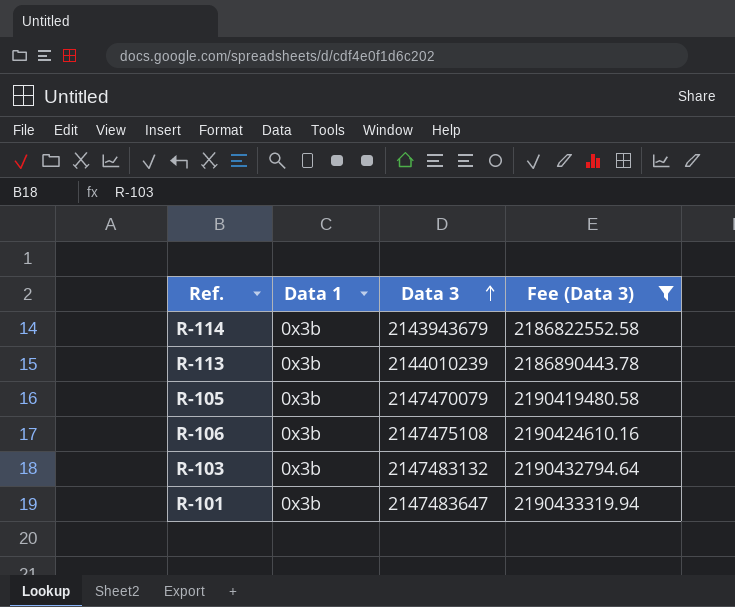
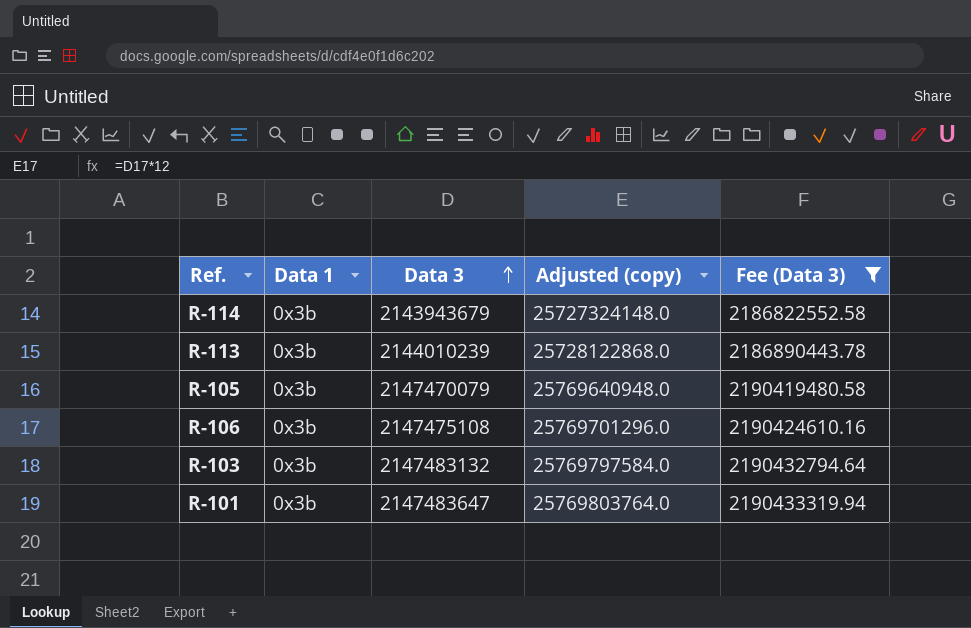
column Adjusted (copy) | formula: none -> [Data 3] * 12

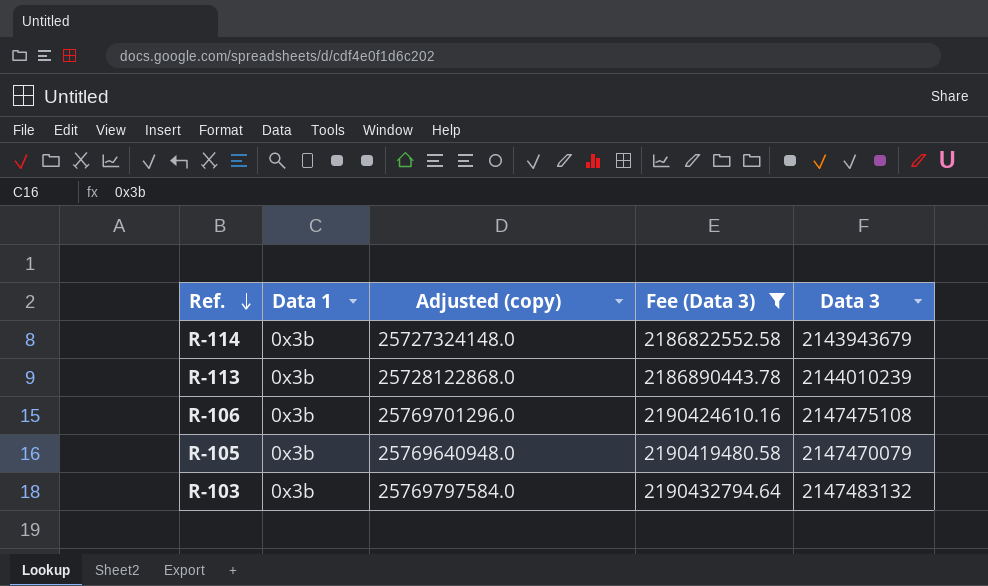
row order: Data 3 ascending -> Ref. descending
column Data 3 | position: 3 -> 5
row R-101: 0x3b | 2147483647 | 25769803764.0 | 2190433319.94 -> none

